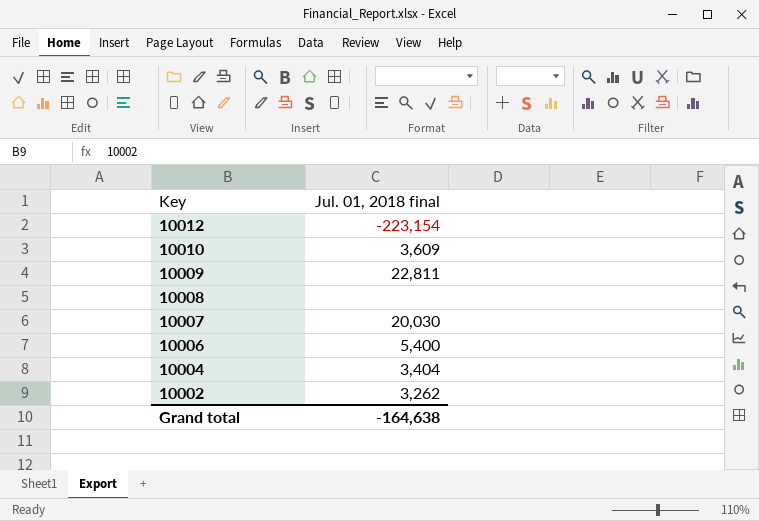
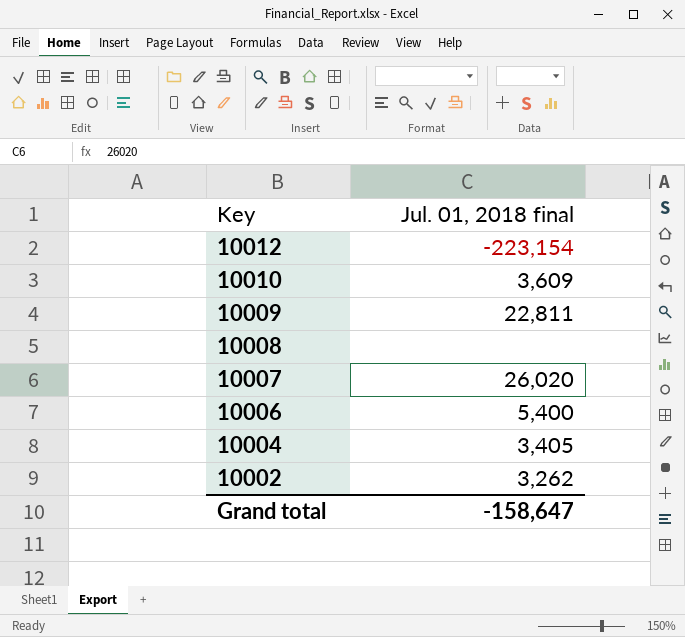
10007 | Jul. 01, 2018 final: 20,030 -> 26,020
10004 | Jul. 01, 2018 final: 3,404 -> 3,405
Grand total | Jul. 01, 2018 final: -164,638 -> -158,647

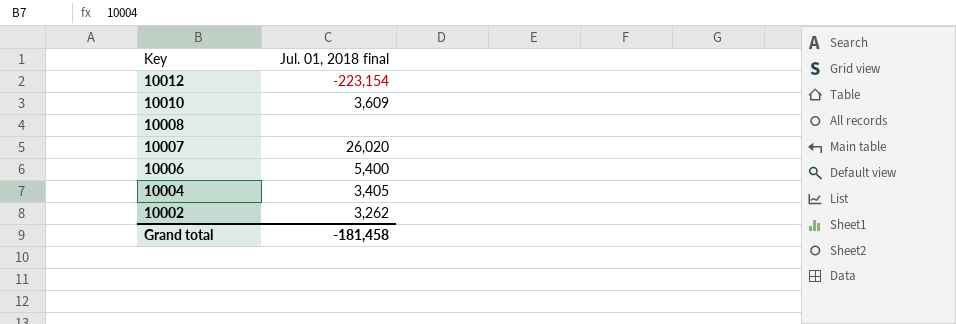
row 10009: 22,811 -> none
Grand total | Jul. 01, 2018 final: -158,647 -> -181,458

